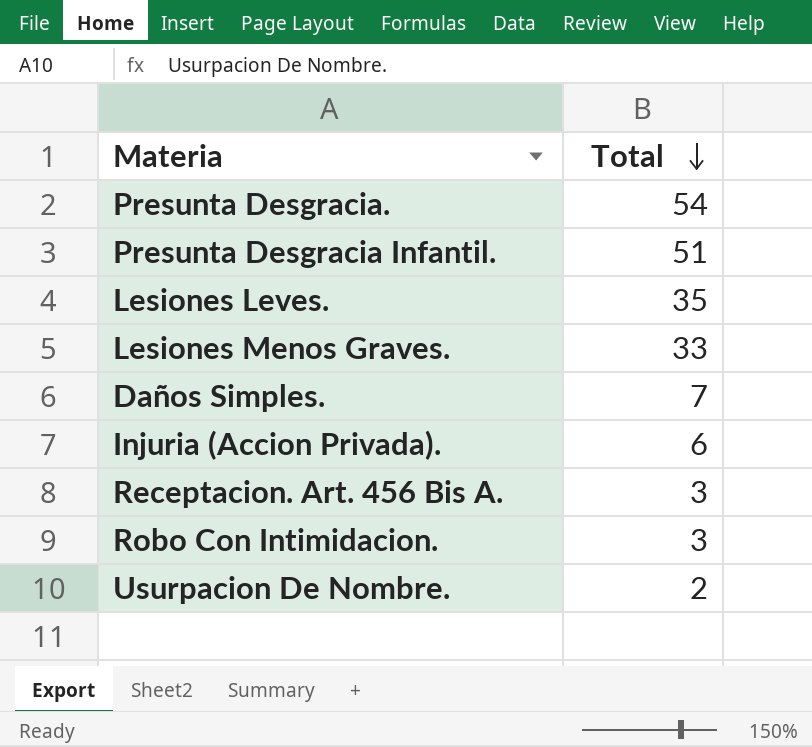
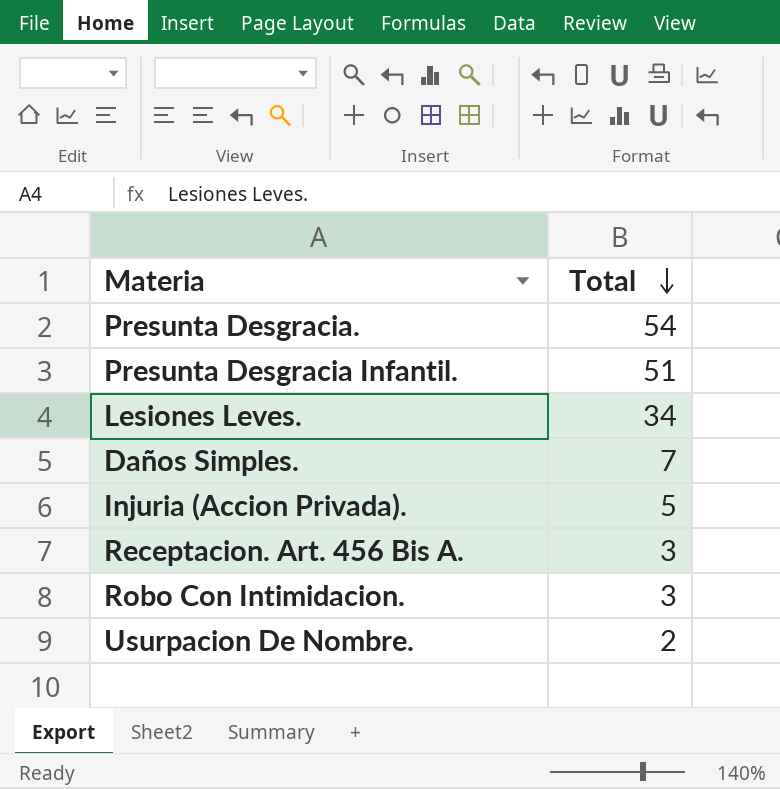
row Lesiones Menos Graves.: 33 -> none
Lesiones Leves. | Total: 35 -> 34
Injuria (Accion Privada). | Total: 6 -> 5

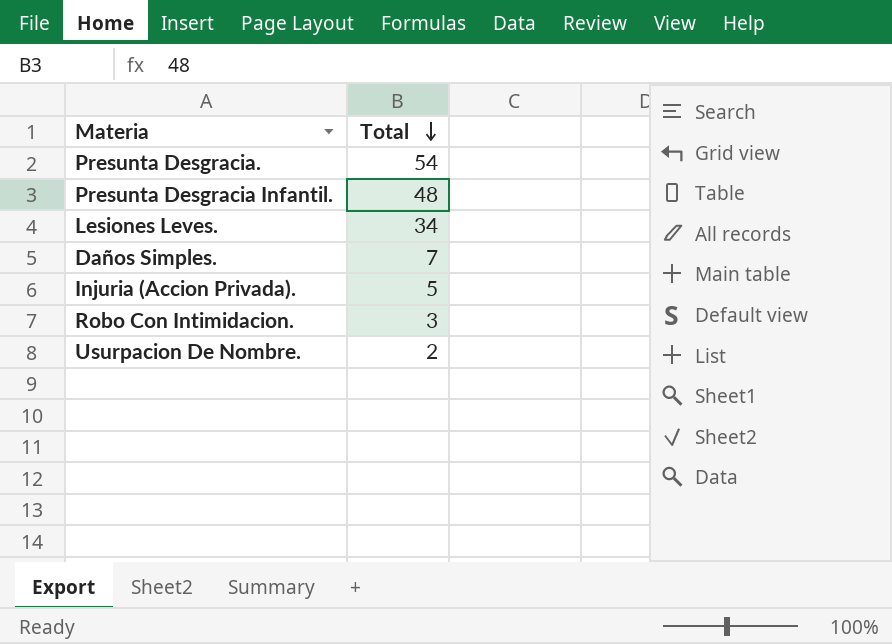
row Receptacion. Art. 456 Bis A.: 3 -> none
Presunta Desgracia Infantil. | Total: 51 -> 48

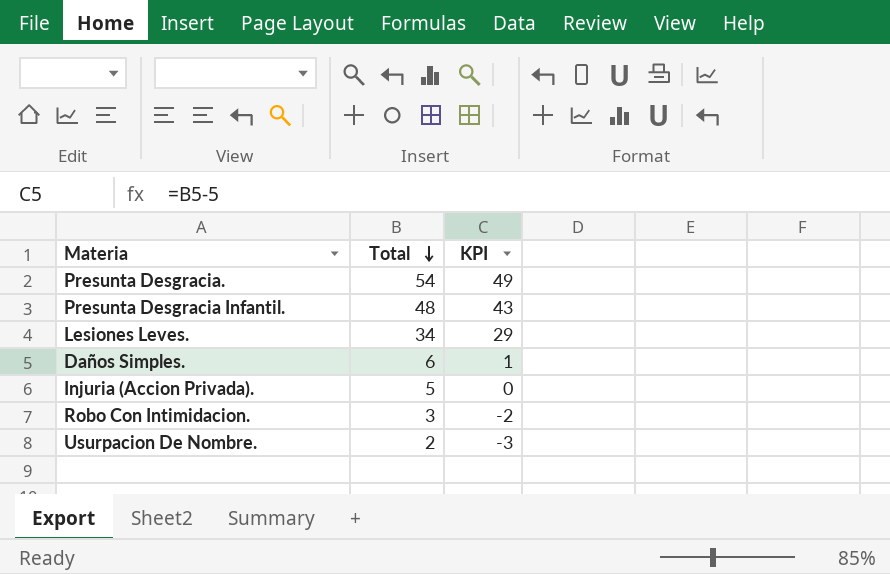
column KPI | formula: none -> [Total] - 5
Daños Simples. | Total: 7 -> 6

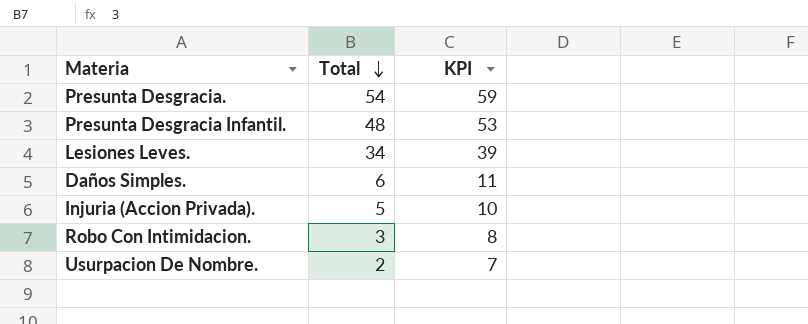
column KPI | formula: [Total] - 5 -> [Total] + 5

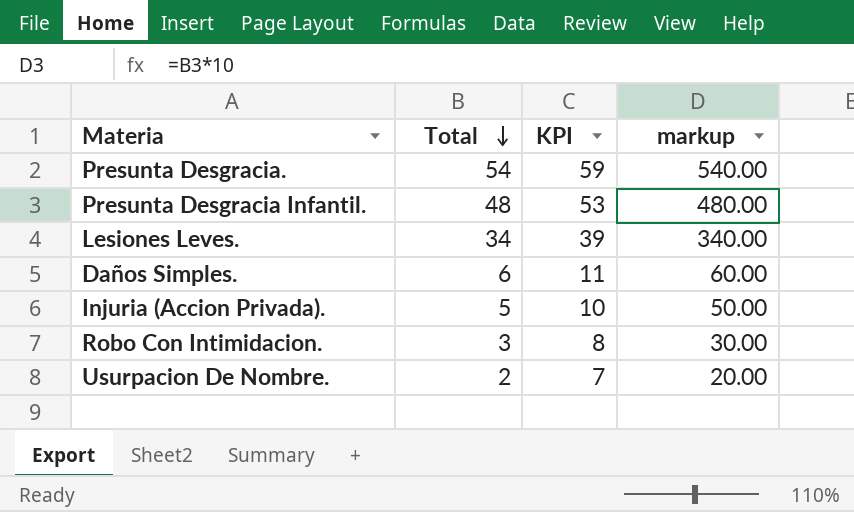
column markup | formula: none -> [Total] * 10

